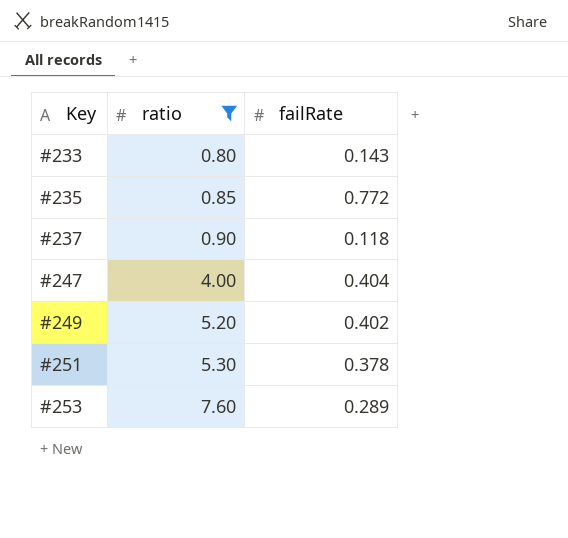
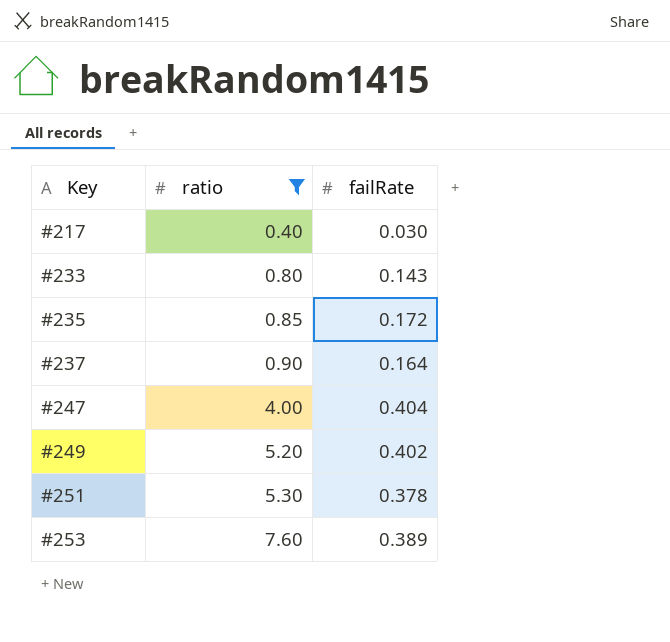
row #217: none -> 0.40 | 0.030
#235 | failRate: 0.772 -> 0.172
#237 | failRate: 0.118 -> 0.164
#253 | failRate: 0.289 -> 0.389

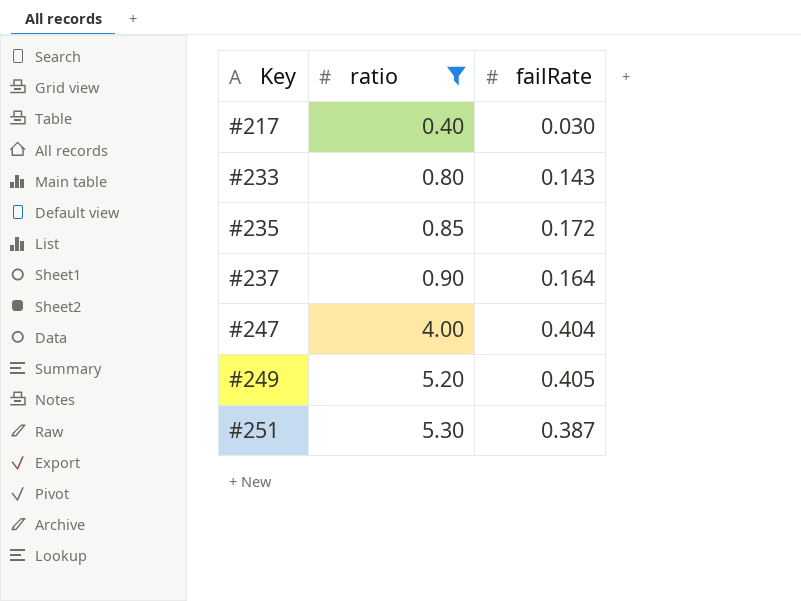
row #253: 7.60 | 0.389 -> none
#249 | failRate: 0.402 -> 0.405
#251 | failRate: 0.378 -> 0.387

